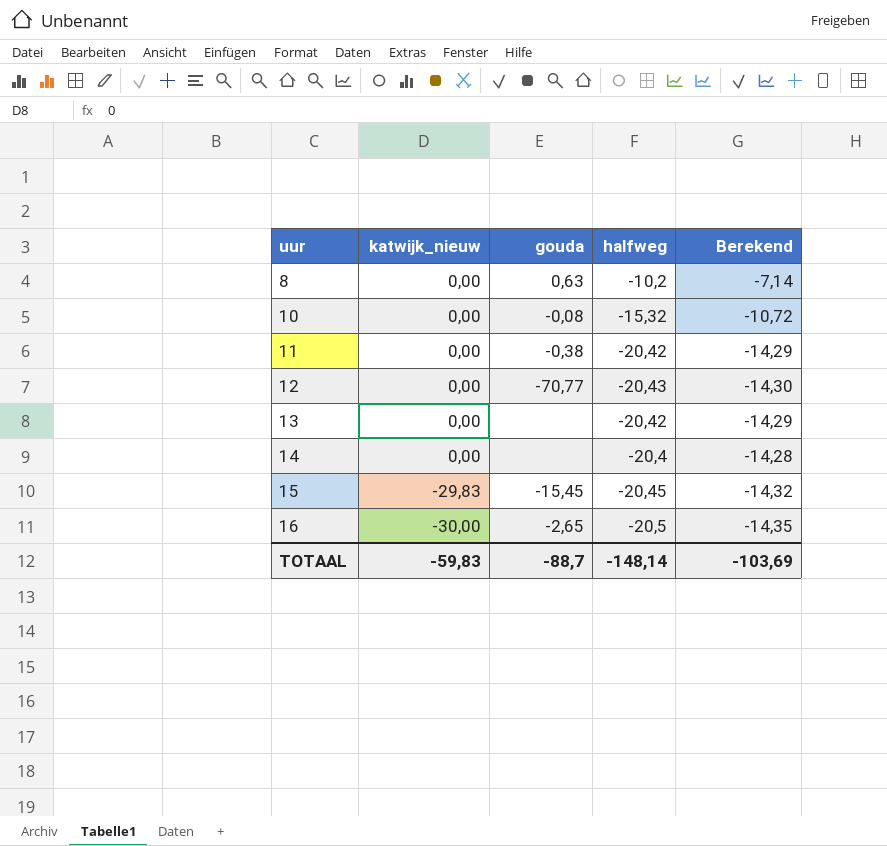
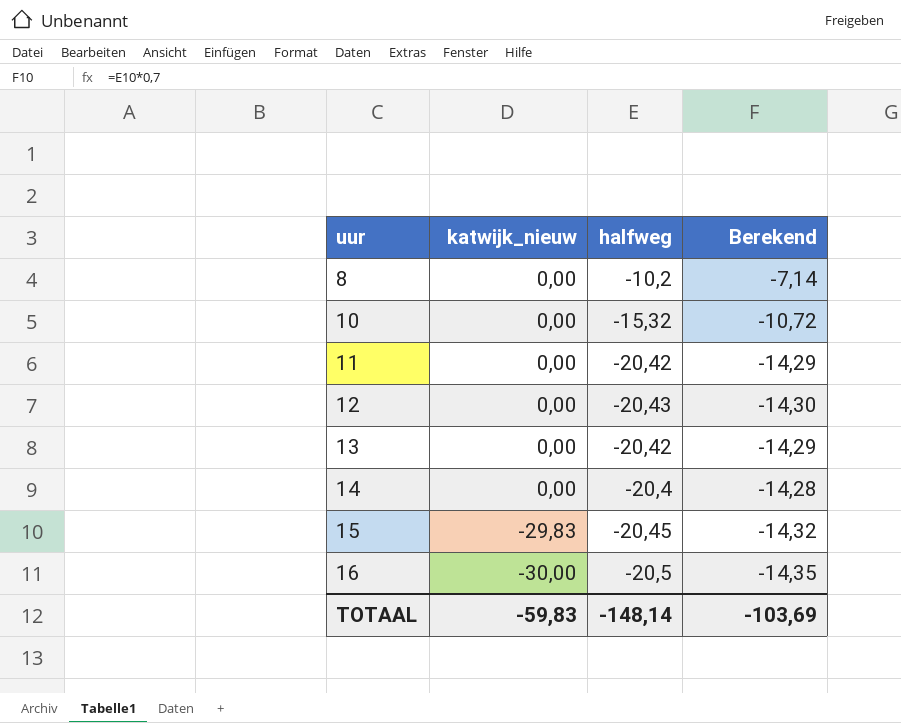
column gouda | position: 3 -> none

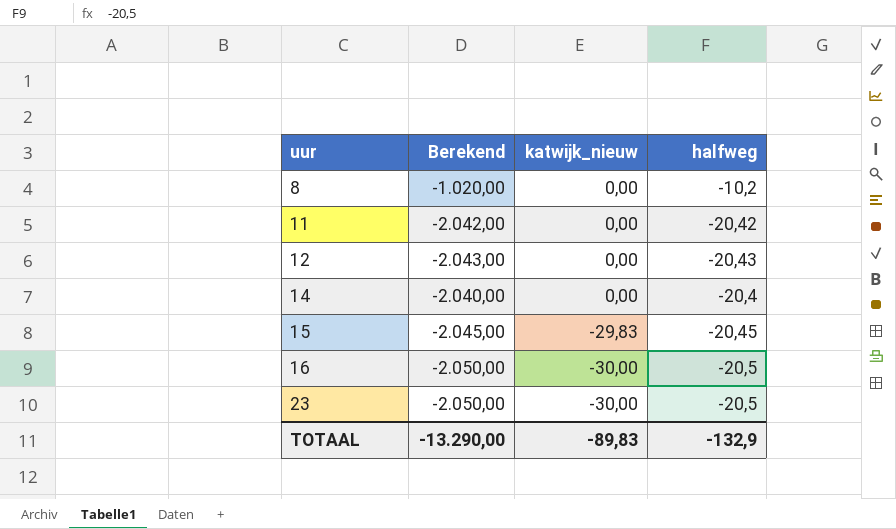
column Berekend | formula: [halfweg] * 0,7 -> [halfweg] * 100
column Berekend | position: 4 -> 2
row 10: 0,00 | -15,32 | -10,72 -> none
row 13: 0,00 | -20,42 | -14,29 -> none
row 23: none -> -2.050,00 | -30,00 | -20,5
TOTAAL | Berekend: -103,69 -> -13.290,00
TOTAAL | katwijk_nieuw: -59,83 -> -89,83
TOTAAL | halfweg: -148,14 -> -132,9

